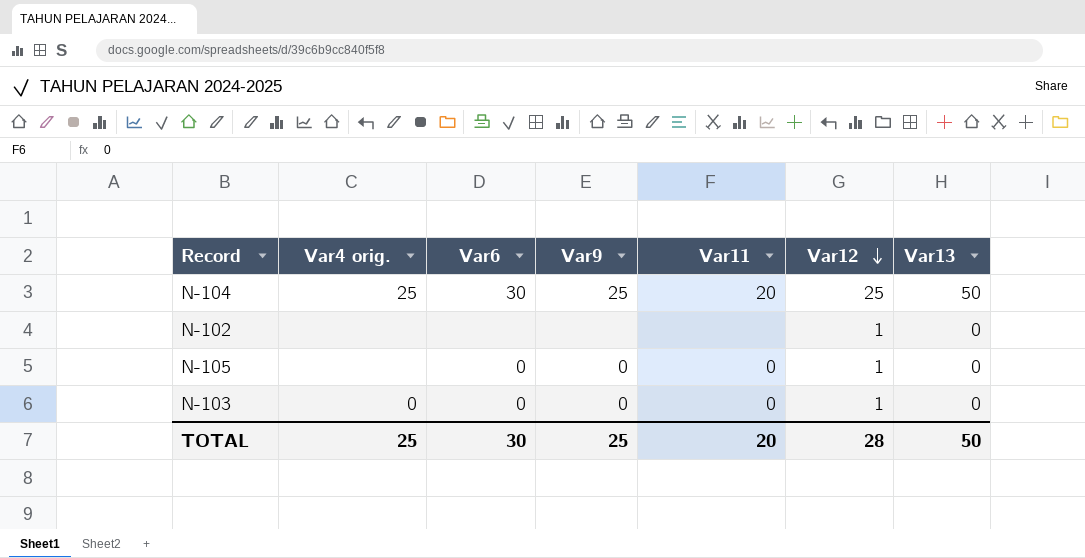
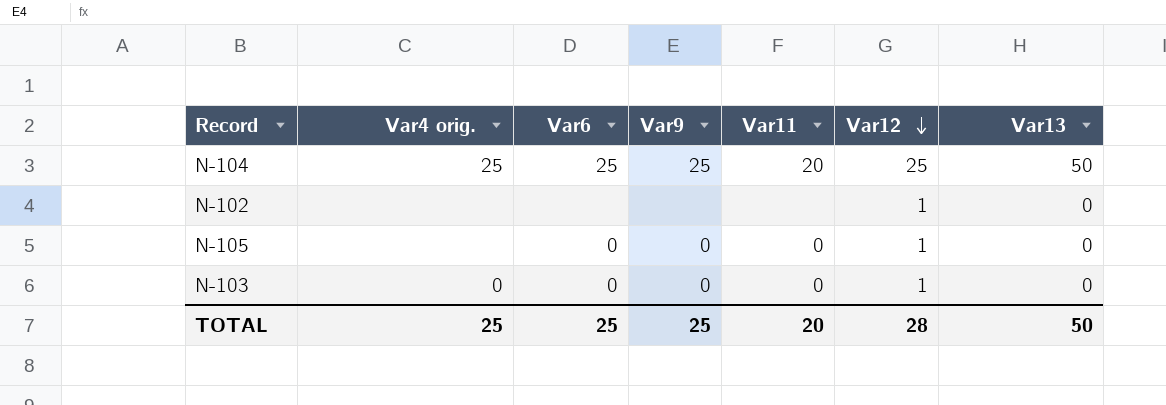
N-104 | Var6: 30 -> 25
TOTAL | Var6: 30 -> 25

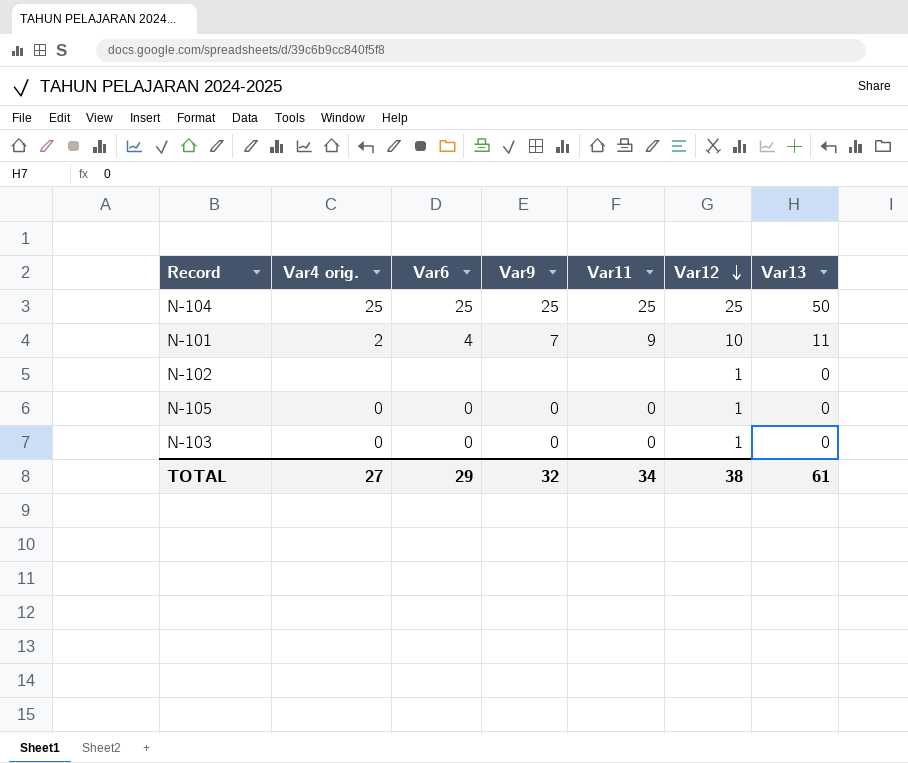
N-104 | Var11: 20 -> 25
row N-101: none -> 2 | 4 | 7 | 9 | 10 | 11
N-105 | Var4 orig.: none -> 0
TOTAL | Var4 orig.: 25 -> 27
TOTAL | Var6: 25 -> 29
TOTAL | Var9: 25 -> 32
TOTAL | Var11: 20 -> 34
TOTAL | Var12: 28 -> 38
TOTAL | Var13: 50 -> 61

